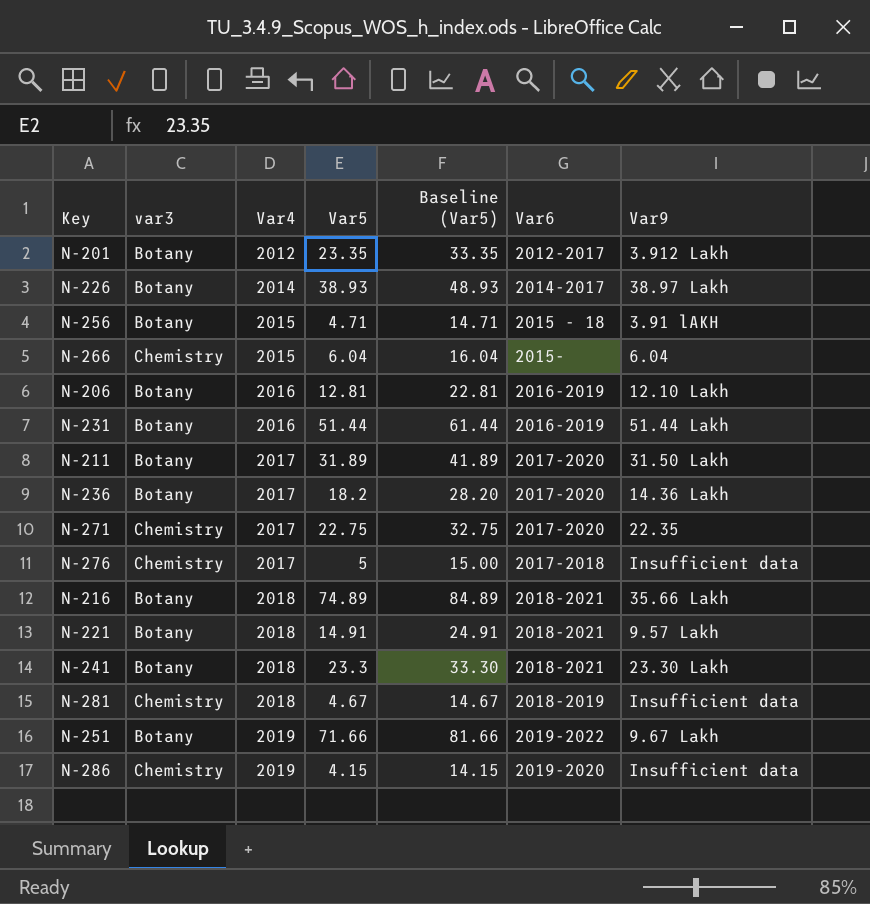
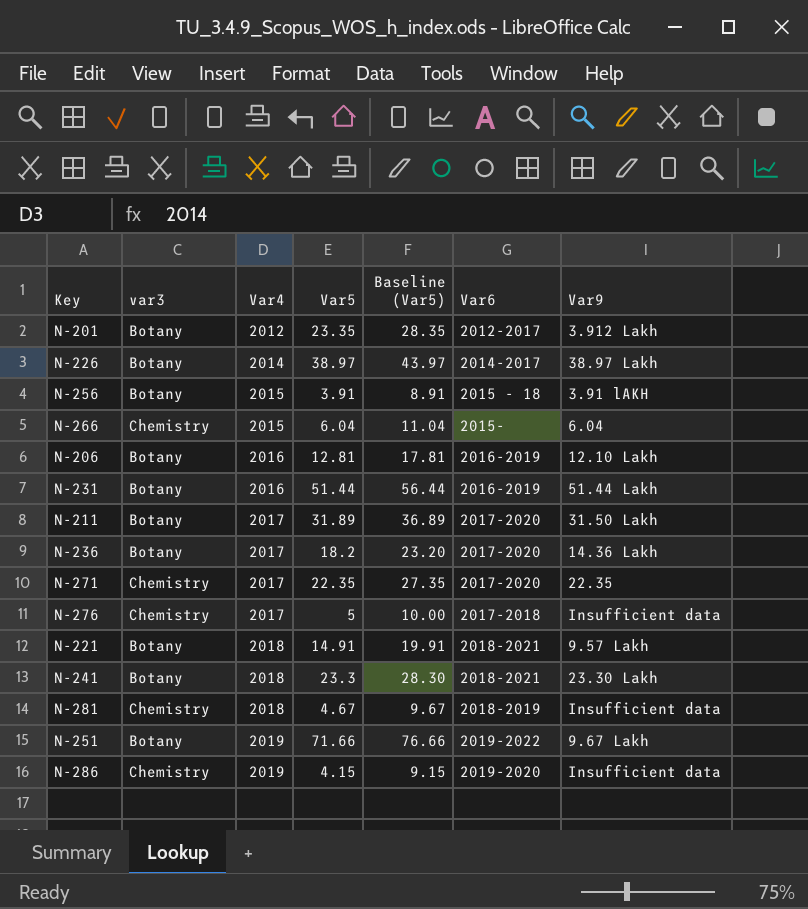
column Baseline (Var5) | formula: [Var5] + 10 -> [Var5] + 5
row N-216: Botany | 2018 | 74.89 | 84.89 | 2018-2021 | 35.66 Lakh -> none
N-226 | Var5: 38.93 -> 38.97
N-256 | Var5: 4.71 -> 3.91
N-271 | Var5: 22.75 -> 22.35

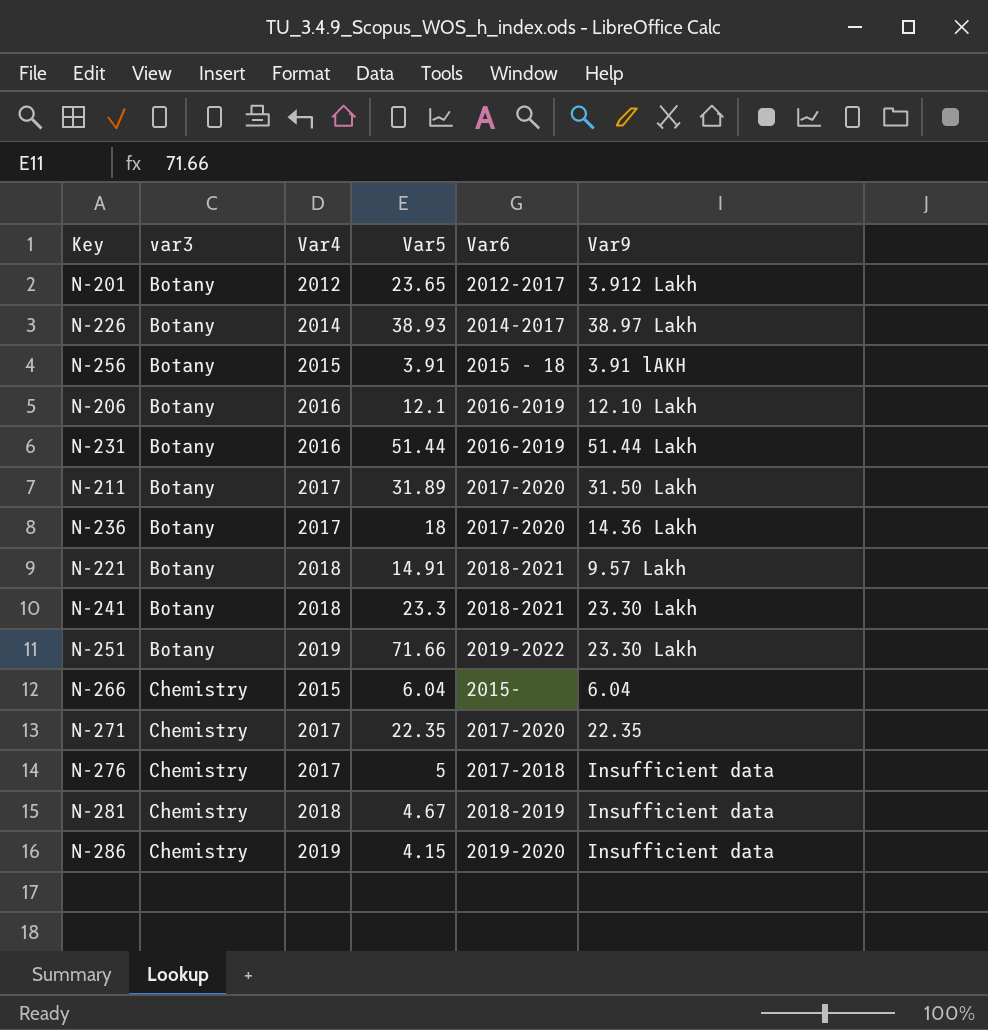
row order: Var4 ascending -> var3 ascending
column Baseline (Var5) | formula: [Var5] + 5 -> none
N-201 | Var5: 23.35 -> 23.65
N-226 | Var5: 38.97 -> 38.93
N-206 | Var5: 12.81 -> 12.1
N-236 | Var5: 18.2 -> 18
N-251 | Var9: 9.67 Lakh -> 23.30 Lakh

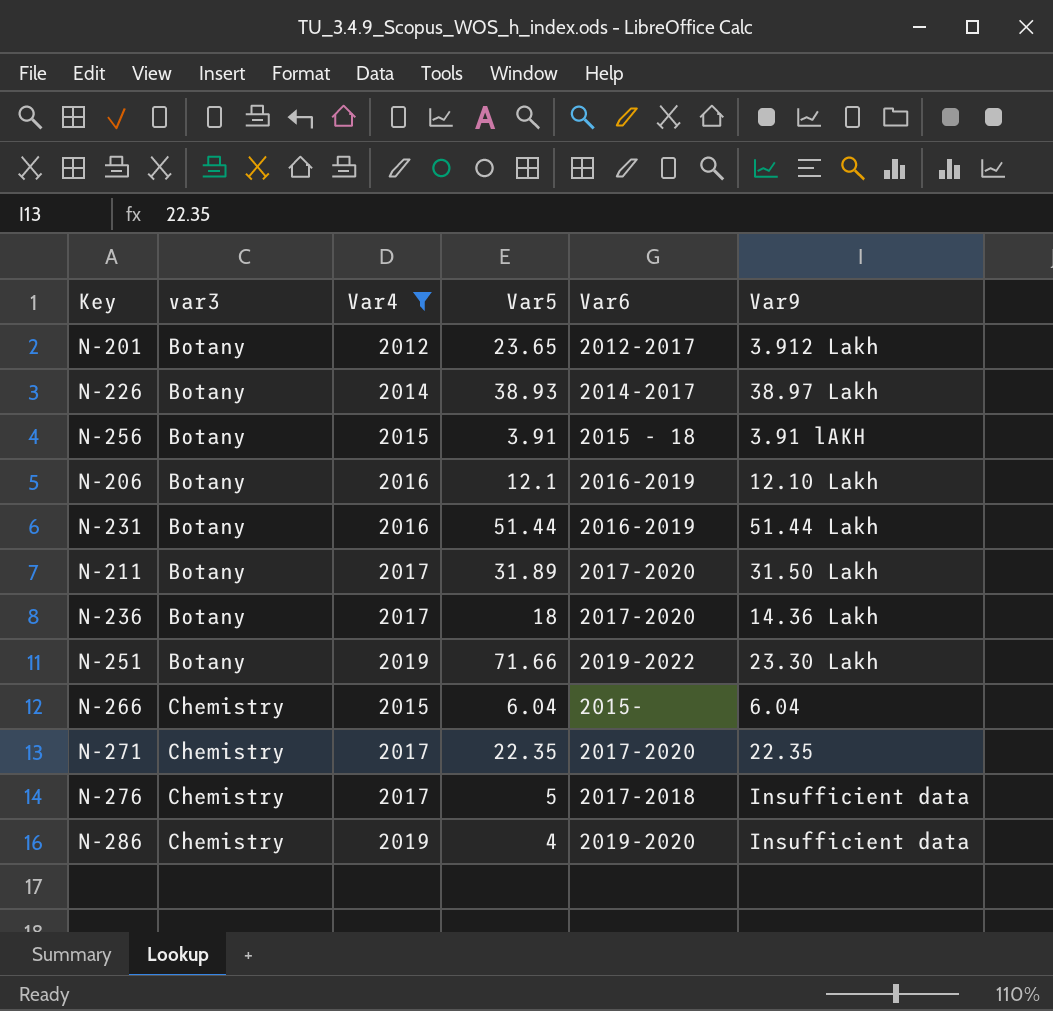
filter: none -> Var4 != 2018
N-286 | Var5: 4.15 -> 4

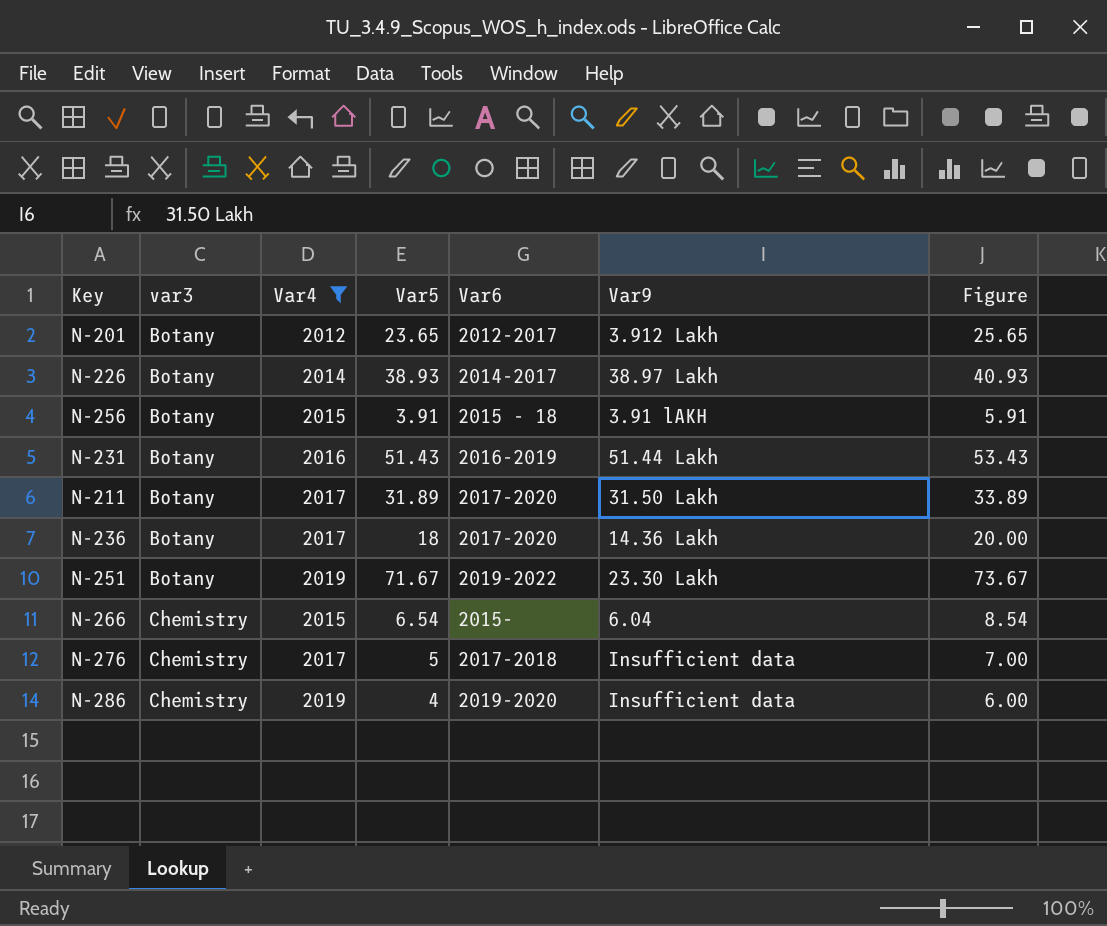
column Figure | formula: none -> [Var5] + 2
row N-206: Botany | 2016 | 12.1 | 2016-2019 | 12.10 Lakh -> none
row N-271: Chemistry | 2017 | 22.35 | 2017-2020 | 22.35 -> none
N-231 | Var5: 51.44 -> 51.43
N-251 | Var5: 71.66 -> 71.67
N-266 | Var5: 6.04 -> 6.54

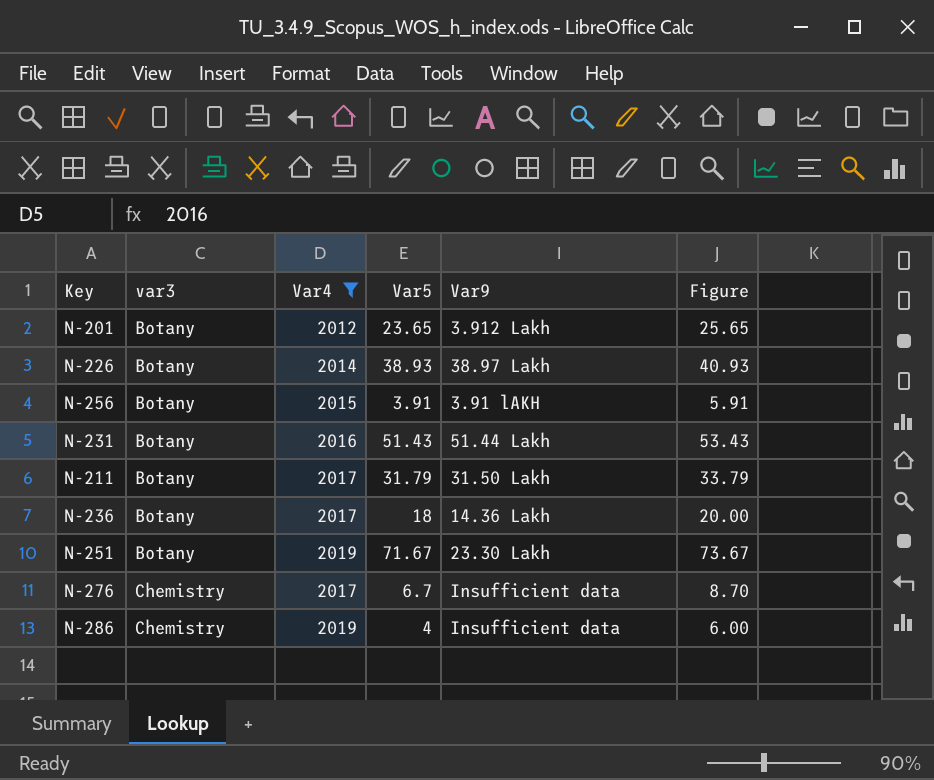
column Var6 | position: 5 -> none
row N-266: Chemistry | 2015 | 6.54 | 2015- | 6.04 | 8.54 -> none
N-211 | Var5: 31.89 -> 31.79
N-211 | Figure: 33.89 -> 33.79
N-276 | Var5: 5 -> 6.7
N-276 | Figure: 7.00 -> 8.70

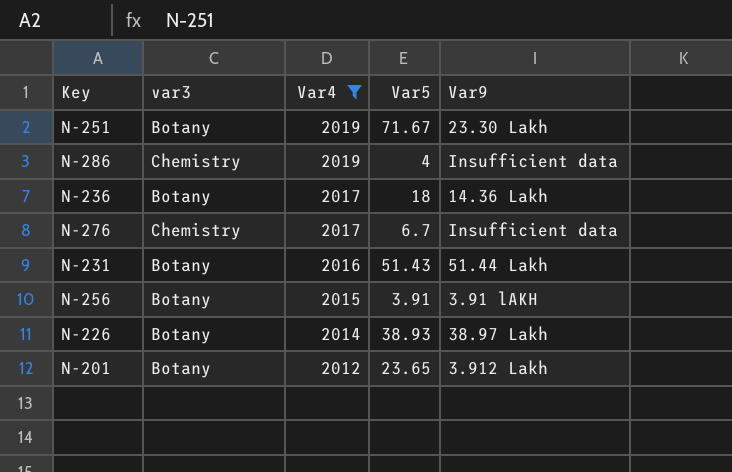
row order: var3 ascending -> Var4 descending
column Figure | formula: [Var5] + 2 -> none
row N-211: Botany | 2017 | 31.79 | 31.50 Lakh | 33.79 -> none

